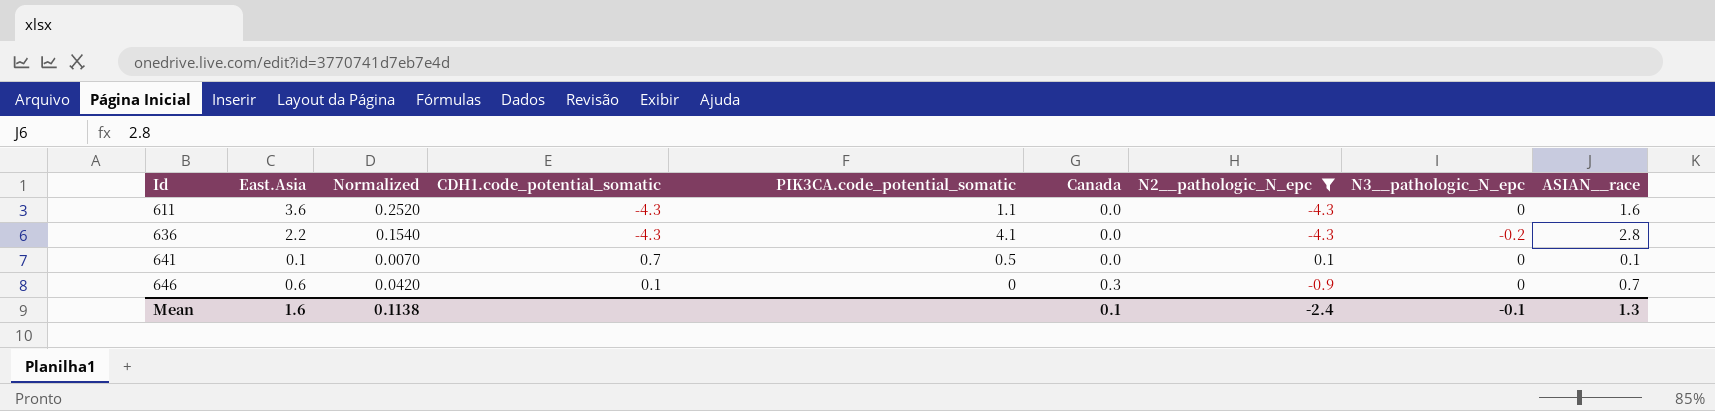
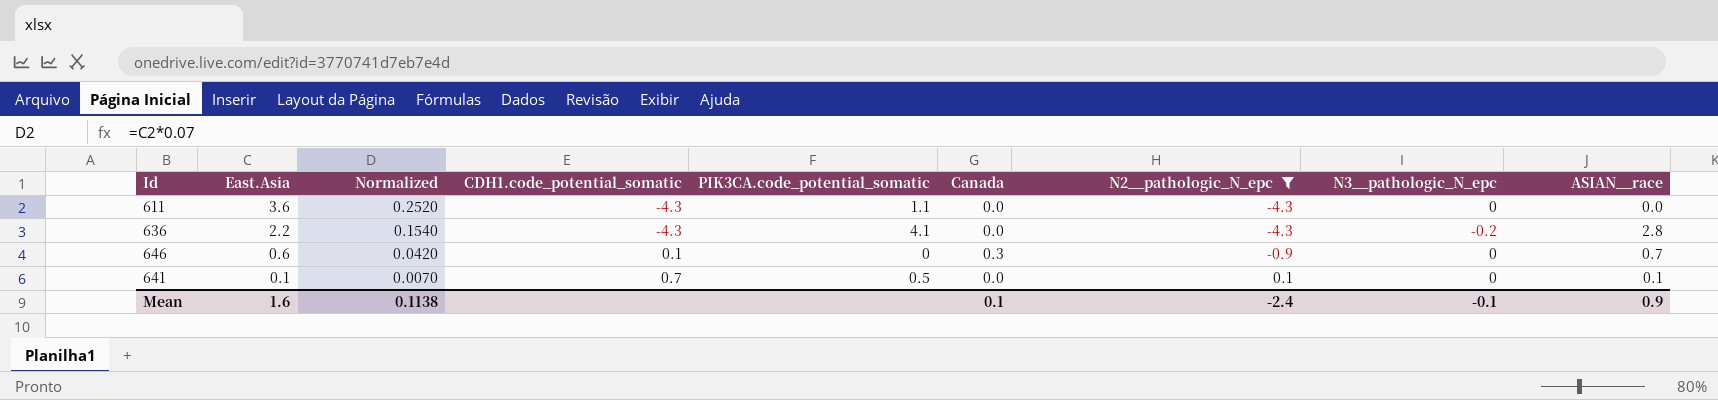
row order: Id ascending -> East.Asia descending
611 | ASIAN__race: 1.6 -> 0.0
Mean | ASIAN__race: 1.3 -> 0.9

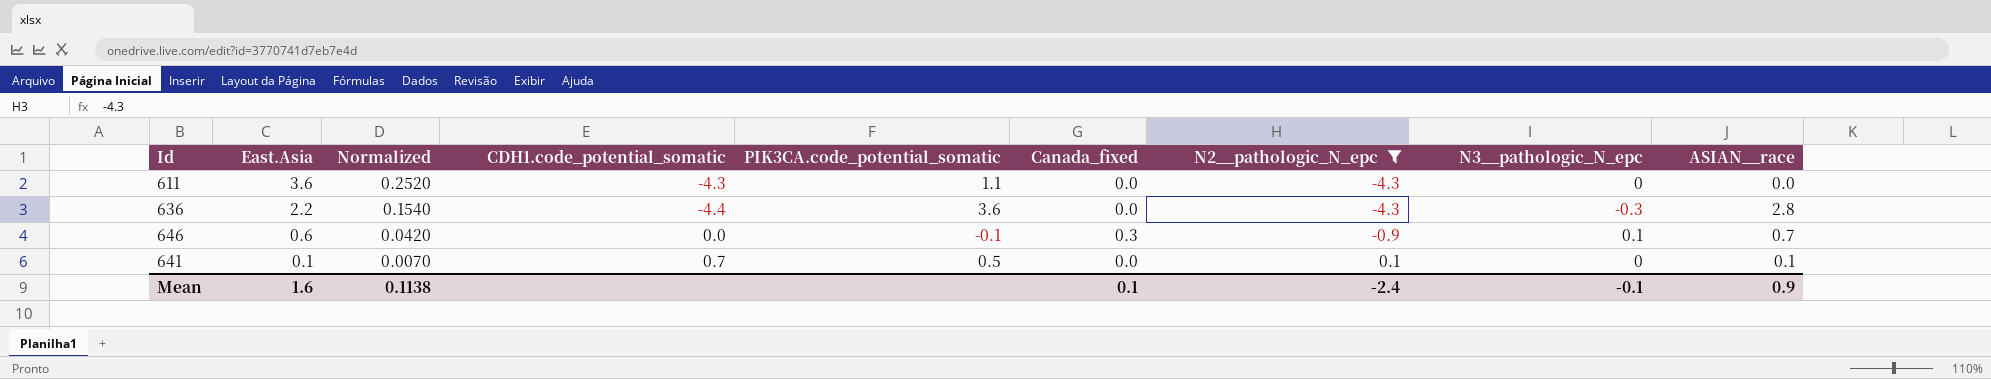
column name: Canada -> Canada_fixed
636 | CDH1.code_potential_somatic: -4.3 -> -4.4
636 | PIK3CA.code_potential_somatic: 4.1 -> 3.6
636 | N3__pathologic_N_epc: -0.2 -> -0.3
646 | CDH1.code_potential_somatic: 0.1 -> 0.0
646 | PIK3CA.code_potential_somatic: 0 -> -0.1
646 | N3__pathologic_N_epc: 0 -> 0.1

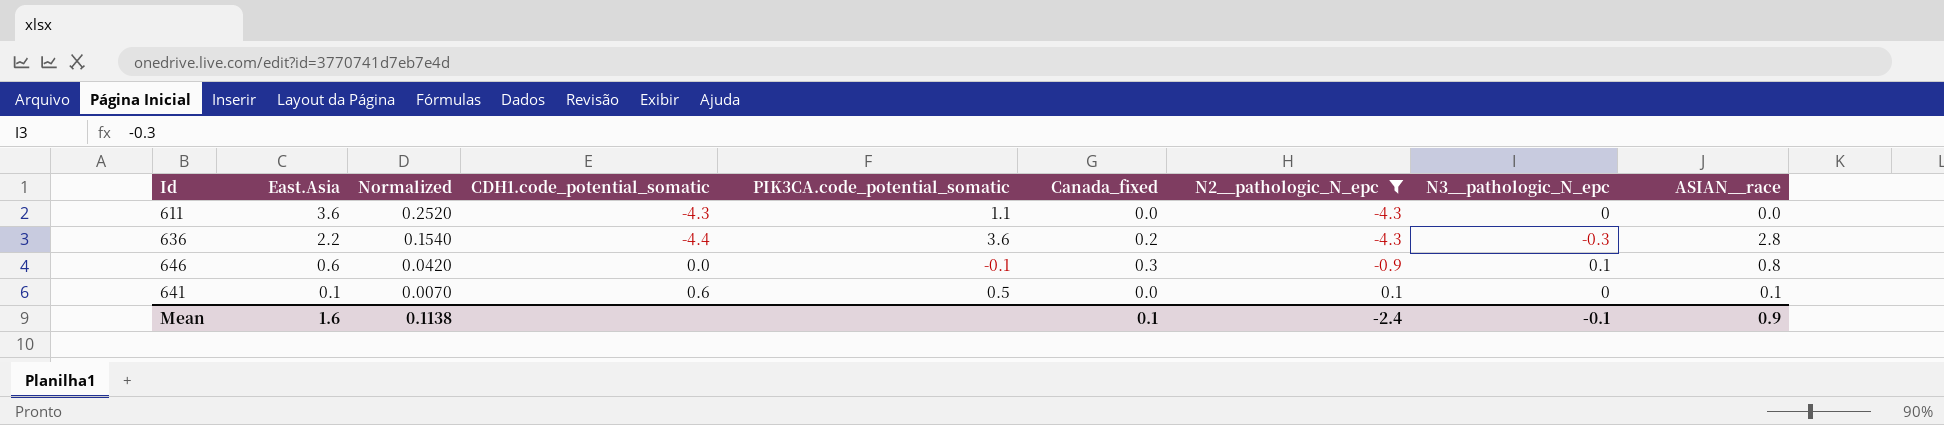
636 | Canada_fixed: 0.0 -> 0.2
646 | ASIAN__race: 0.7 -> 0.8
641 | CDH1.code_potential_somatic: 0.7 -> 0.6

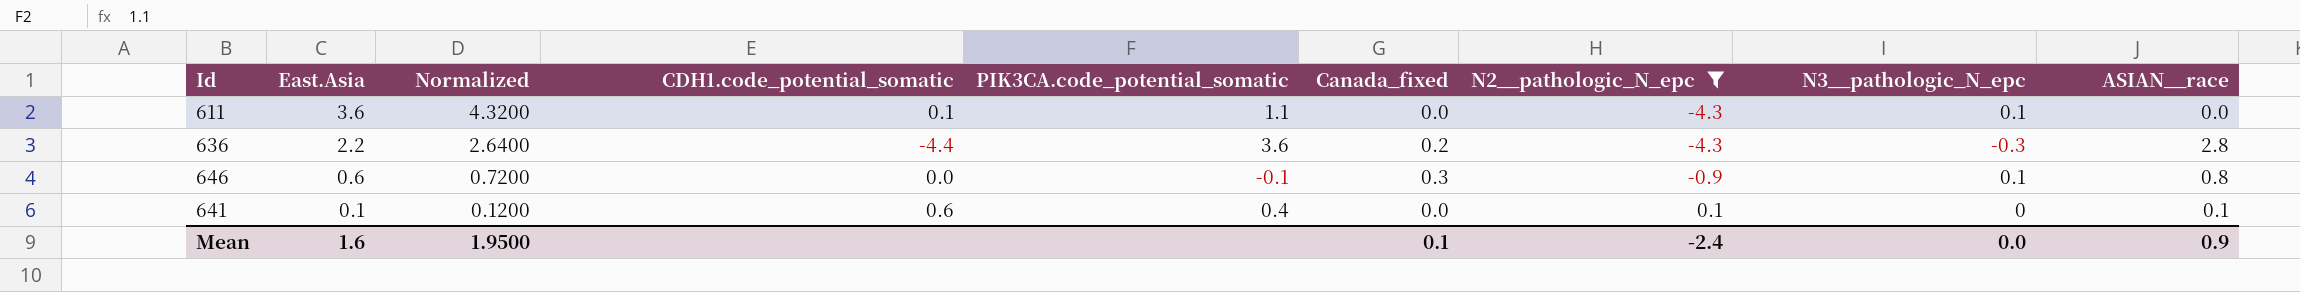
column Normalized | formula: [East.Asia] * 0.07 -> [East.Asia] * 1.2
611 | CDH1.code_potential_somatic: -4.3 -> 0.1
611 | N3__pathologic_N_epc: 0 -> 0.1
641 | PIK3CA.code_potential_somatic: 0.5 -> 0.4
Mean | Normalized: 0.1138 -> 1.9500
Mean | N3__pathologic_N_epc: -0.1 -> 0.0

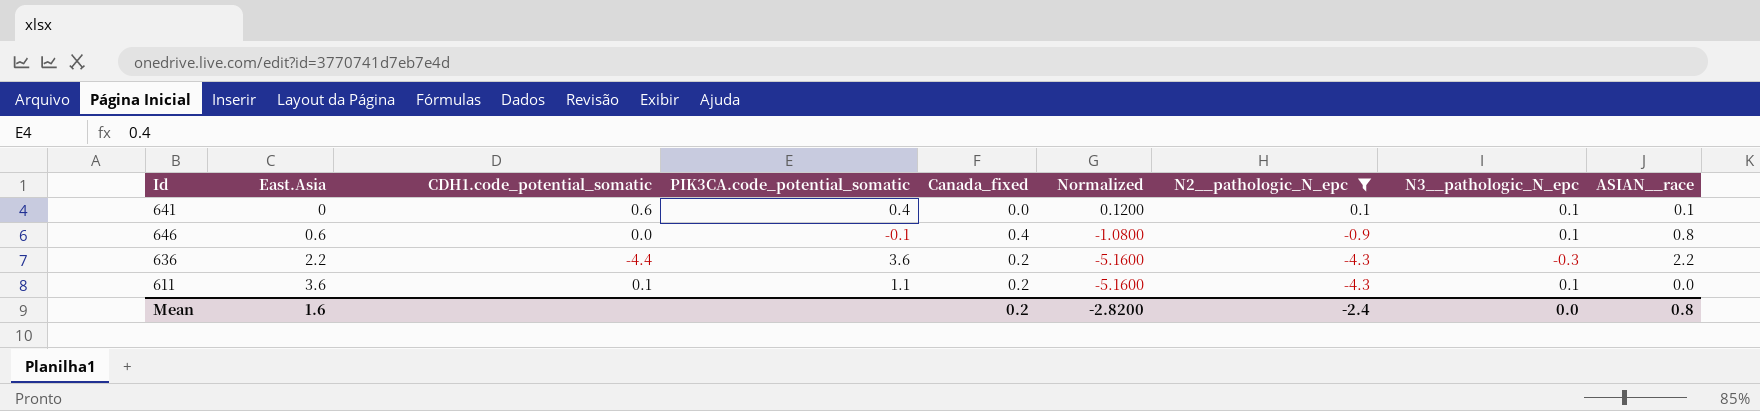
row order: East.Asia descending -> East.Asia ascending
column Normalized | formula: [East.Asia] * 1.2 -> [N2__pathologic_N_epc] * 1.2
column Normalized | position: 3 -> 6
641 | East.Asia: 0.1 -> 0
641 | N3__pathologic_N_epc: 0 -> 0.1
646 | Canada_fixed: 0.3 -> 0.4
636 | ASIAN__race: 2.8 -> 2.2
611 | Canada_fixed: 0.0 -> 0.2
Mean | Canada_fixed: 0.1 -> 0.2
Mean | Normalized: 1.9500 -> -2.8200
Mean | ASIAN__race: 0.9 -> 0.8

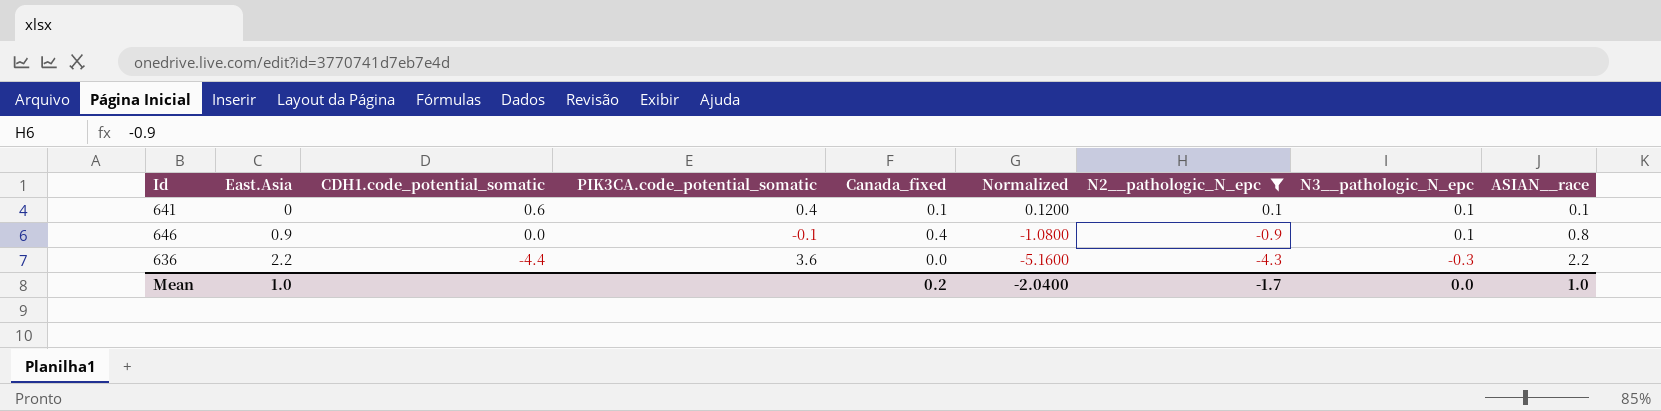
row 611: 3.6 | 0.1 | 1.1 | 0.2 | -5.1600 | -4.3 | 0.1 | 0.0 -> none
641 | Canada_fixed: 0.0 -> 0.1
646 | East.Asia: 0.6 -> 0.9
636 | Canada_fixed: 0.2 -> 0.0
Mean | East.Asia: 1.6 -> 1.0
Mean | Normalized: -2.8200 -> -2.0400
Mean | N2__pathologic_N_epc: -2.4 -> -1.7
Mean | ASIAN__race: 0.8 -> 1.0

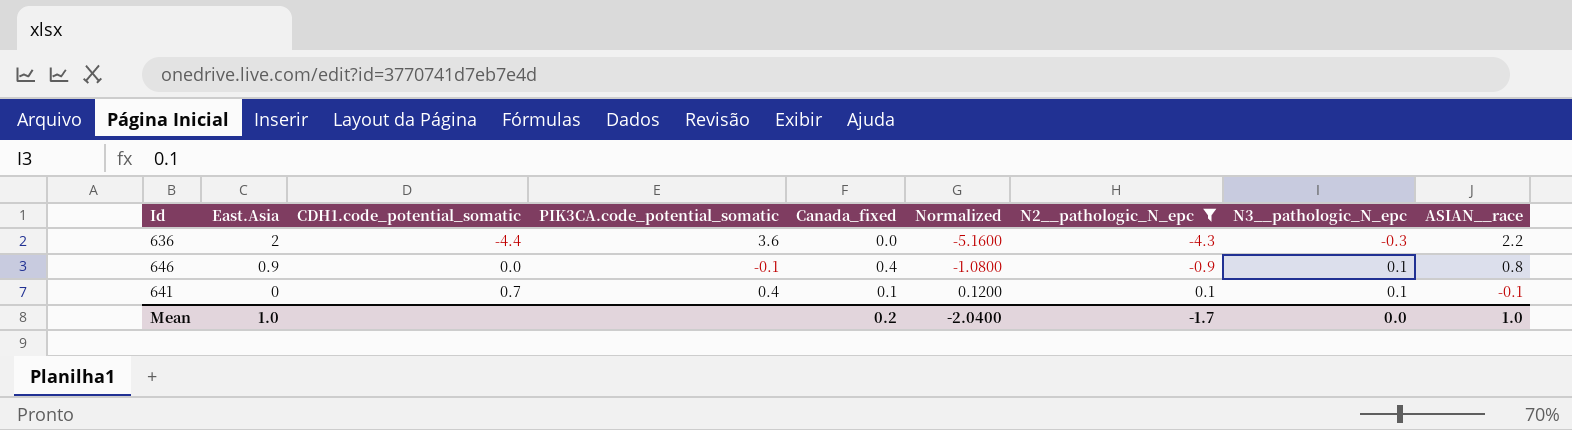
row order: East.Asia ascending -> East.Asia descending
636 | East.Asia: 2.2 -> 2
641 | CDH1.code_potential_somatic: 0.6 -> 0.7
641 | ASIAN__race: 0.1 -> -0.1

